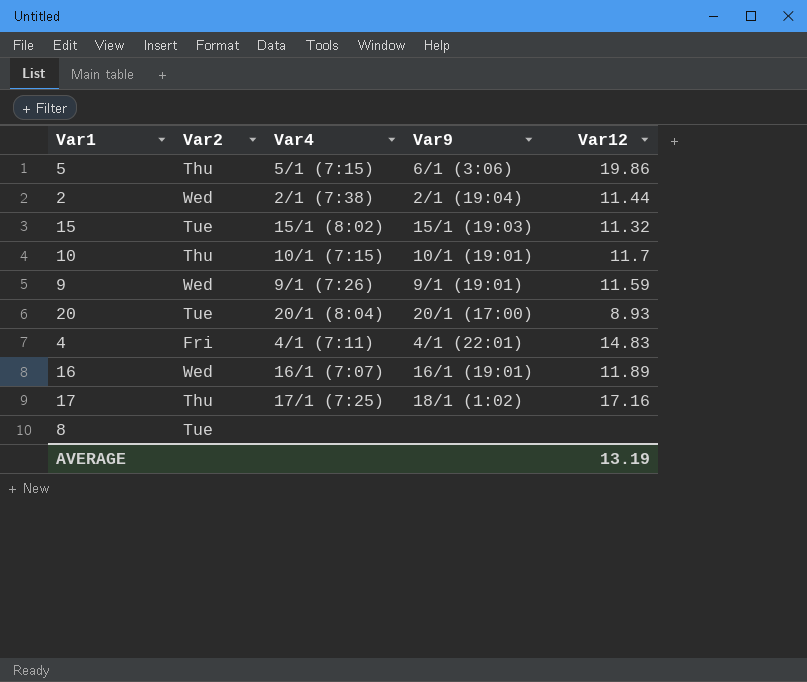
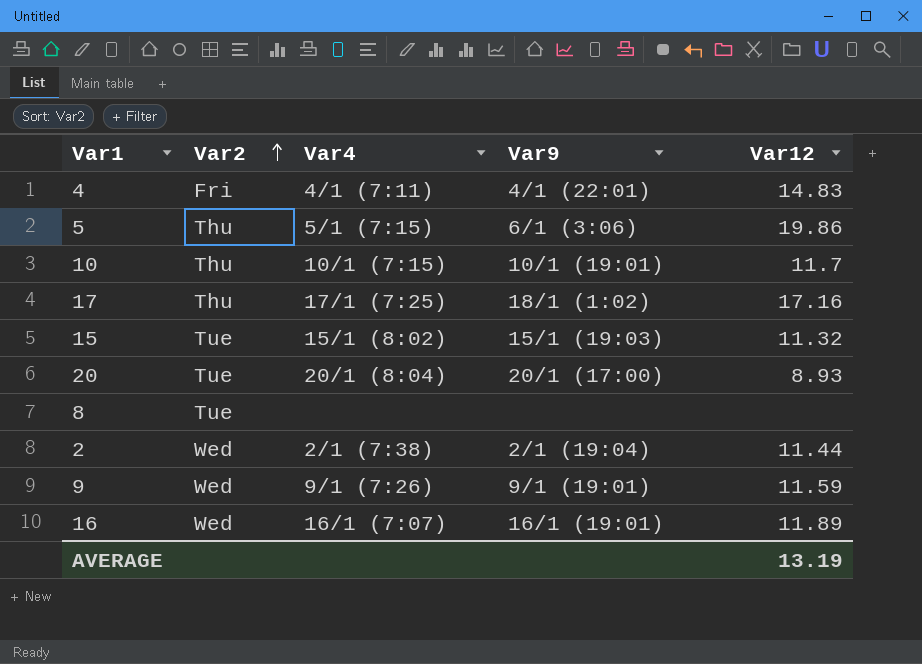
row order: none -> Var2 ascending

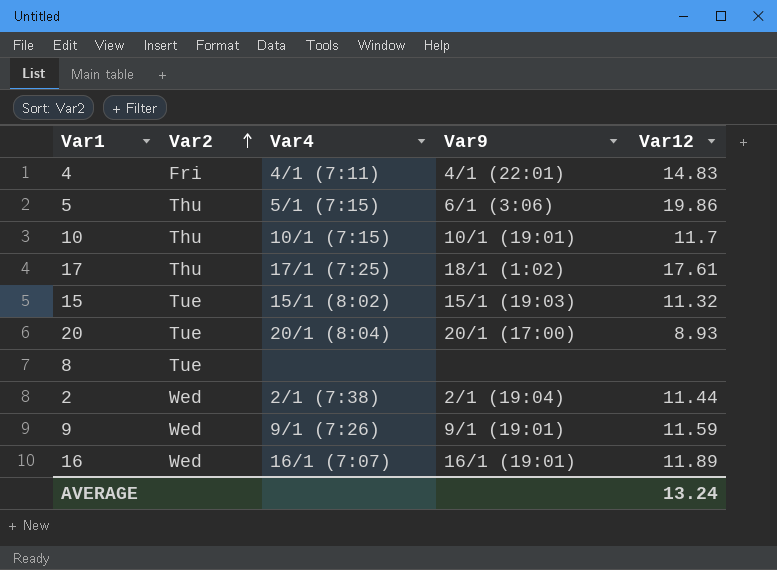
17 | Var12: 17.16 -> 17.61
AVERAGE | Var12: 13.19 -> 13.24

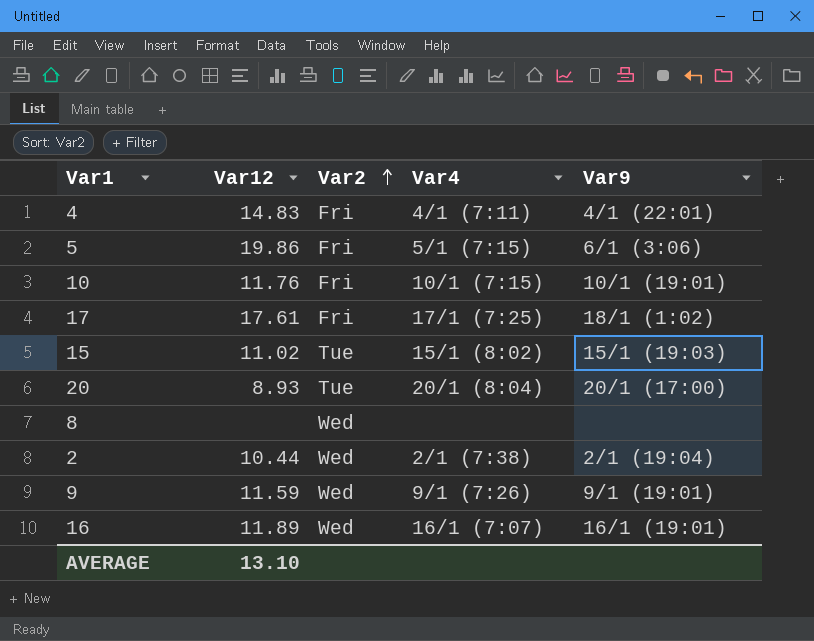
column Var12 | position: 5 -> 2
5 | Var2: Thu -> Fri
10 | Var12: 11.7 -> 11.76
10 | Var2: Thu -> Fri
17 | Var2: Thu -> Fri
15 | Var12: 11.32 -> 11.02
8 | Var2: Tue -> Wed
2 | Var12: 11.44 -> 10.44
AVERAGE | Var12: 13.24 -> 13.10

